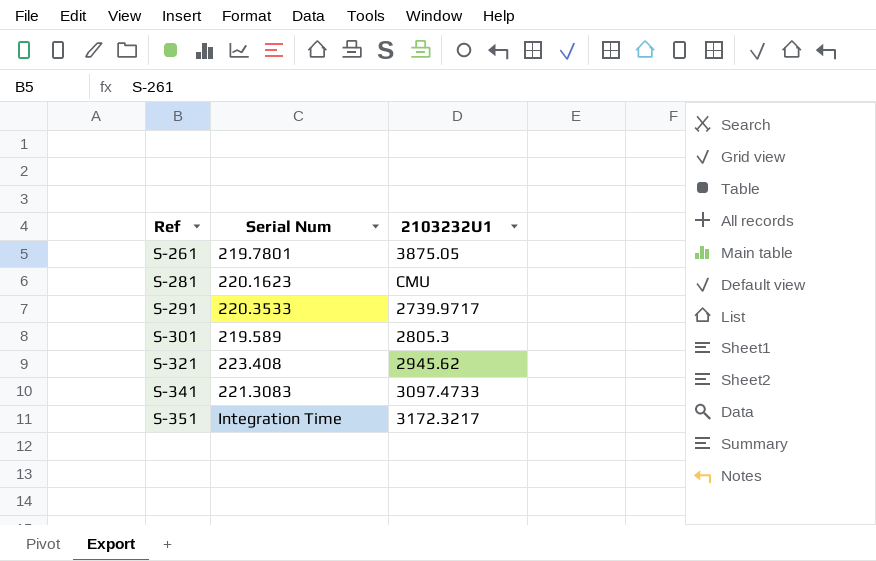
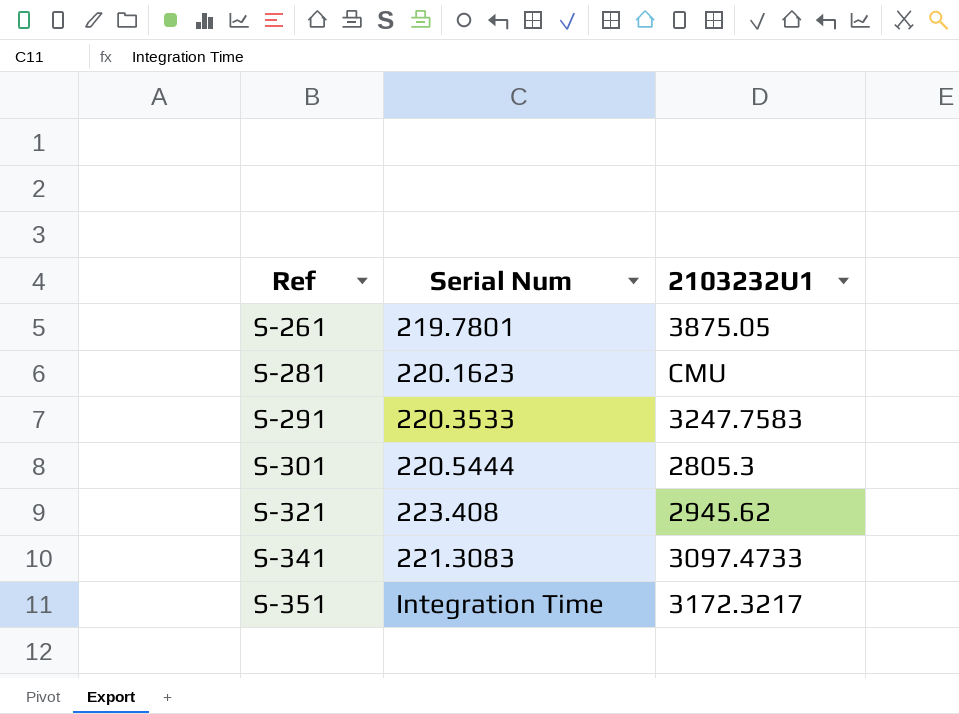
S-291 | 2103232U1: 2739.9717 -> 3247.7583
S-301 | Serial Num: 219.589 -> 220.5444

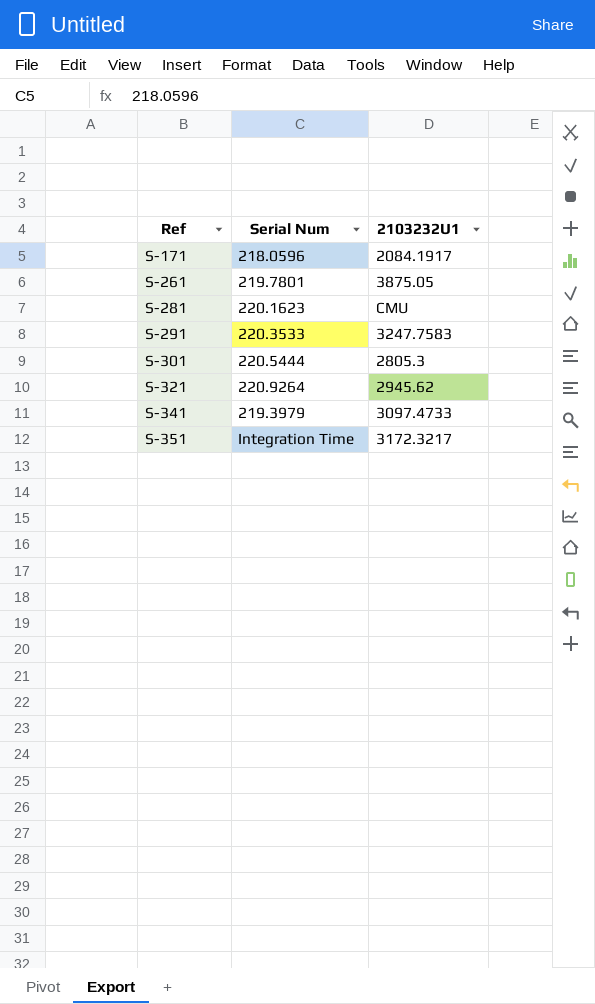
row S-171: none -> 218.0596 | 2084.1917
S-321 | Serial Num: 223.408 -> 220.9264
S-341 | Serial Num: 221.3083 -> 219.3979

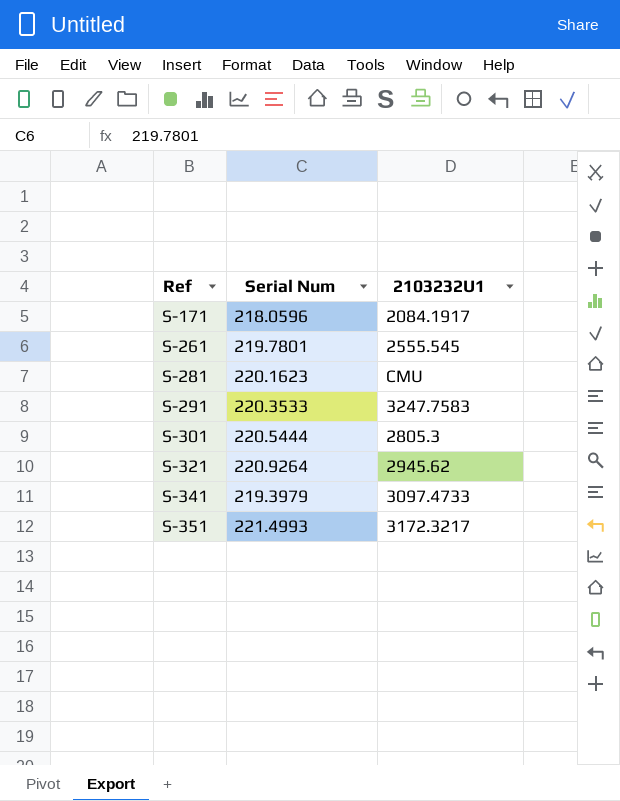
S-261 | 2103232U1: 3875.05 -> 2555.545
S-351 | Serial Num: Integration Time -> 221.4993

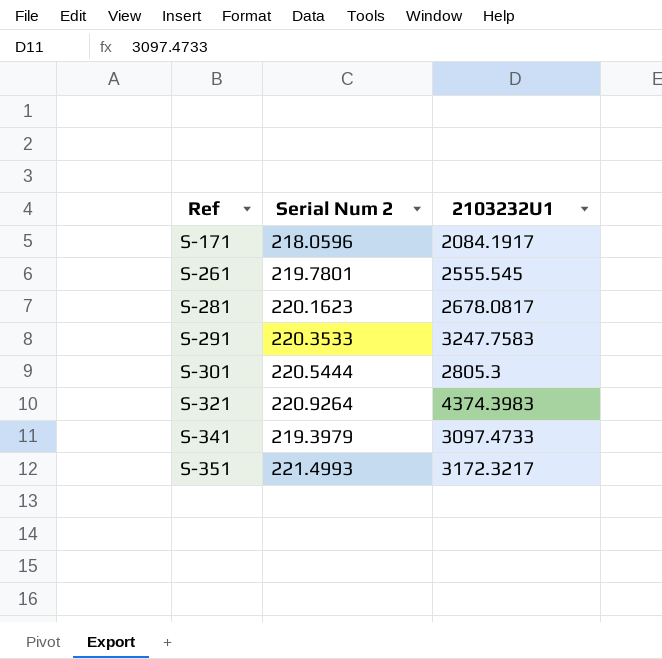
column name: Serial Num -> Serial Num 2
S-281 | 2103232U1: CMU -> 2678.0817
S-321 | 2103232U1: 2945.62 -> 4374.3983

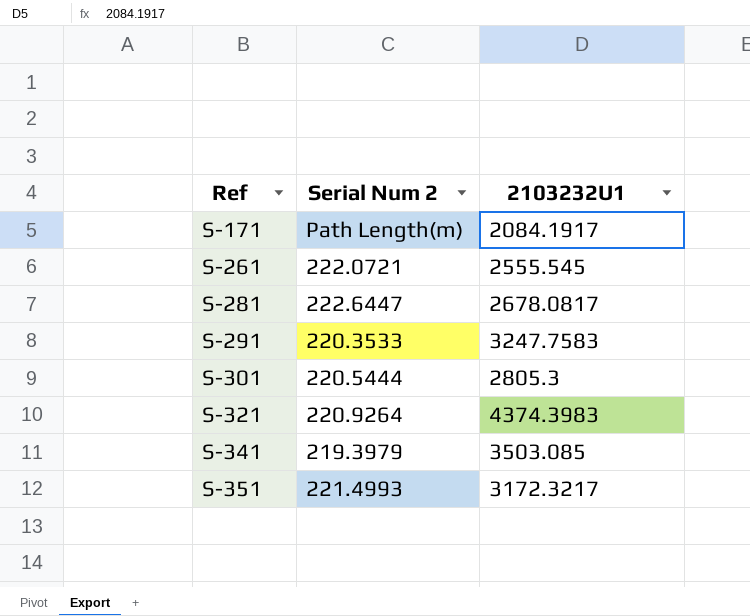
S-171 | Serial Num 2: 218.0596 -> Path Length(m)
S-261 | Serial Num 2: 219.7801 -> 222.0721
S-281 | Serial Num 2: 220.1623 -> 222.6447
S-341 | 2103232U1: 3097.4733 -> 3503.085

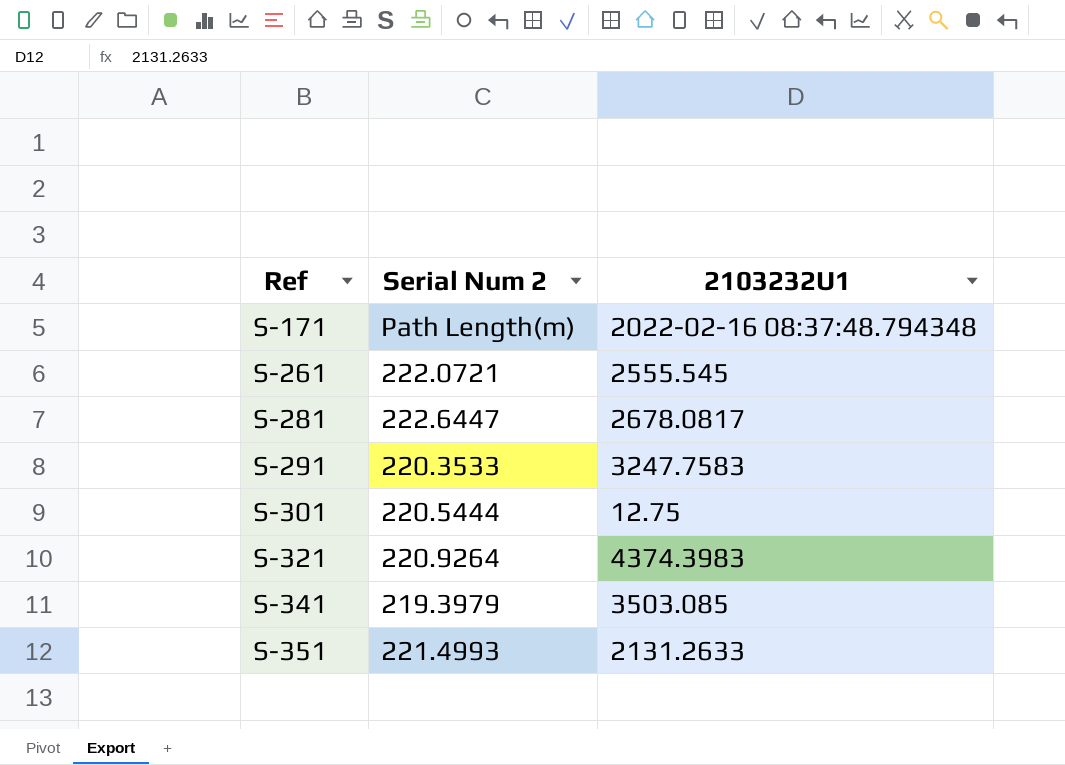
S-171 | 2103232U1: 2084.1917 -> 2022-02-16 08:37:48.794348
S-301 | 2103232U1: 2805.3 -> 12.75
S-351 | 2103232U1: 3172.3217 -> 2131.2633

